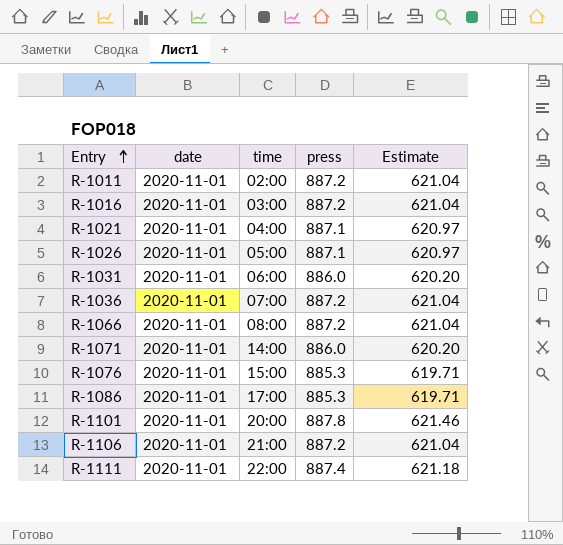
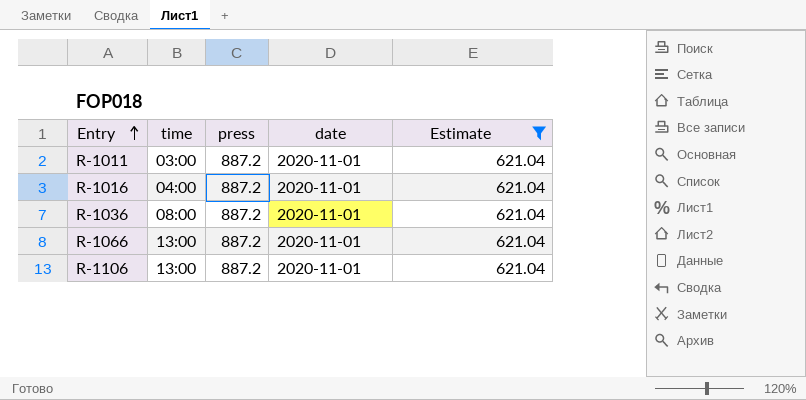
filter: none -> Estimate = 621.04
column date | position: 2 -> 4
R-1011 | time: 02:00 -> 03:00
R-1016 | time: 03:00 -> 04:00
R-1036 | time: 07:00 -> 08:00
R-1066 | time: 08:00 -> 13:00
R-1106 | time: 21:00 -> 13:00

